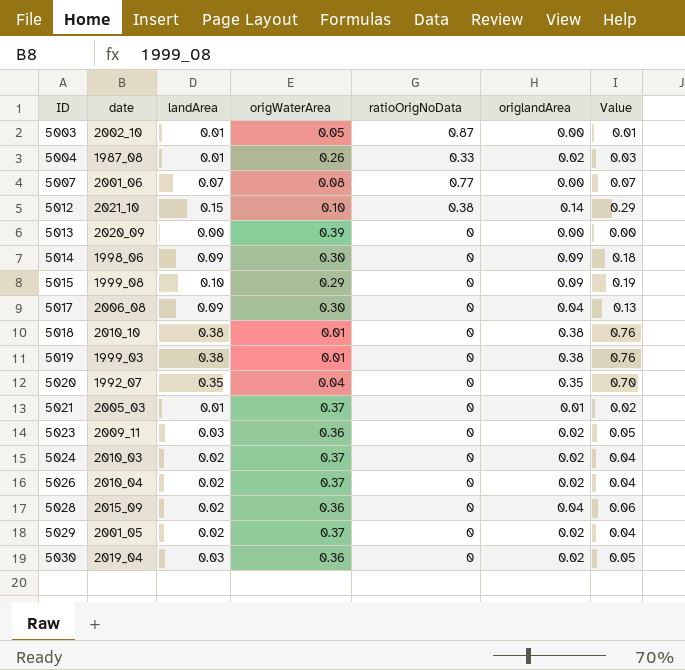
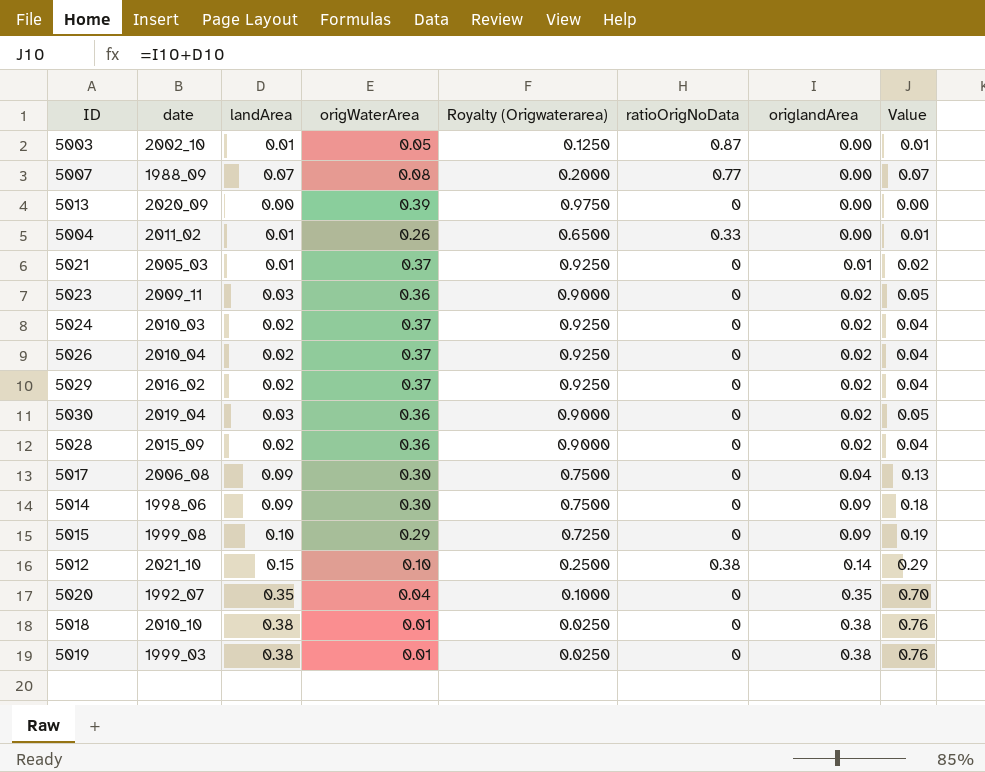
row order: ID ascending -> origlandArea ascending
column Royalty (Origwaterarea) | formula: none -> [origWaterArea] * 2.5
5007 | date: 2001_06 -> 1988_09
5004 | date: 1987_08 -> 2011_02
5004 | origlandArea: 0.02 -> 0.00
5004 | Value: 0.03 -> 0.01
5029 | date: 2001_05 -> 2016_02
5028 | origlandArea: 0.04 -> 0.02
5028 | Value: 0.06 -> 0.04

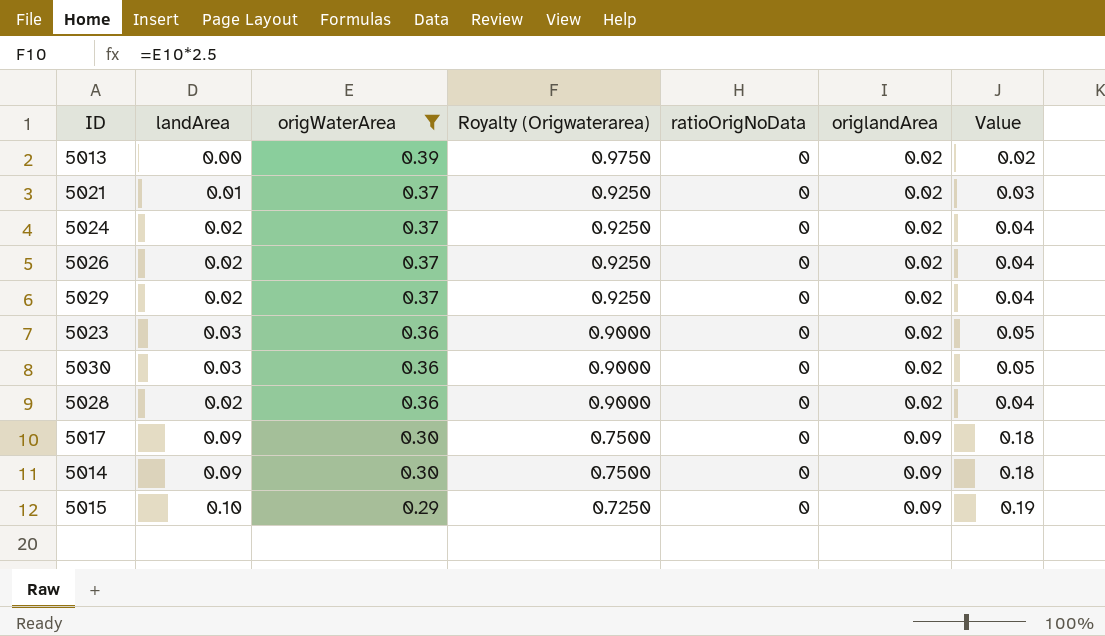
filter: none -> origWaterArea >= 0.29
row order: origlandArea ascending -> origWaterArea descending
column date | position: 2 -> none
5013 | origlandArea: 0.00 -> 0.02
5013 | Value: 0.00 -> 0.02
5021 | origlandArea: 0.01 -> 0.02
5021 | Value: 0.02 -> 0.03
5017 | origlandArea: 0.04 -> 0.09
5017 | Value: 0.13 -> 0.18

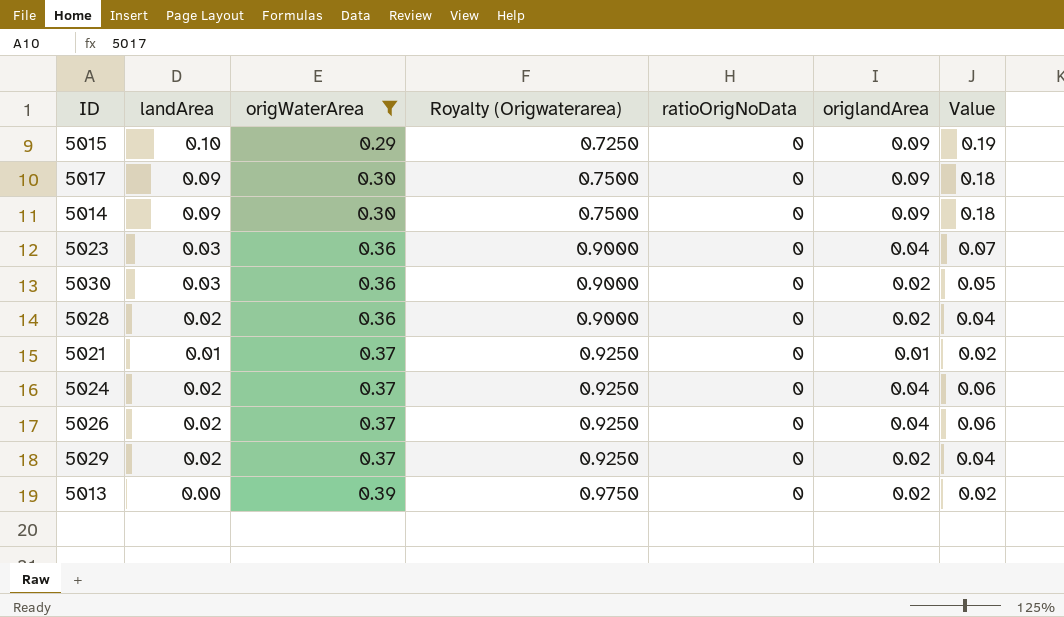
row order: origWaterArea descending -> origWaterArea ascending
5023 | origlandArea: 0.02 -> 0.04
5023 | Value: 0.05 -> 0.07
5021 | origlandArea: 0.02 -> 0.01
5021 | Value: 0.03 -> 0.02
5024 | origlandArea: 0.02 -> 0.04
5024 | Value: 0.04 -> 0.06
5026 | origlandArea: 0.02 -> 0.04
5026 | Value: 0.04 -> 0.06

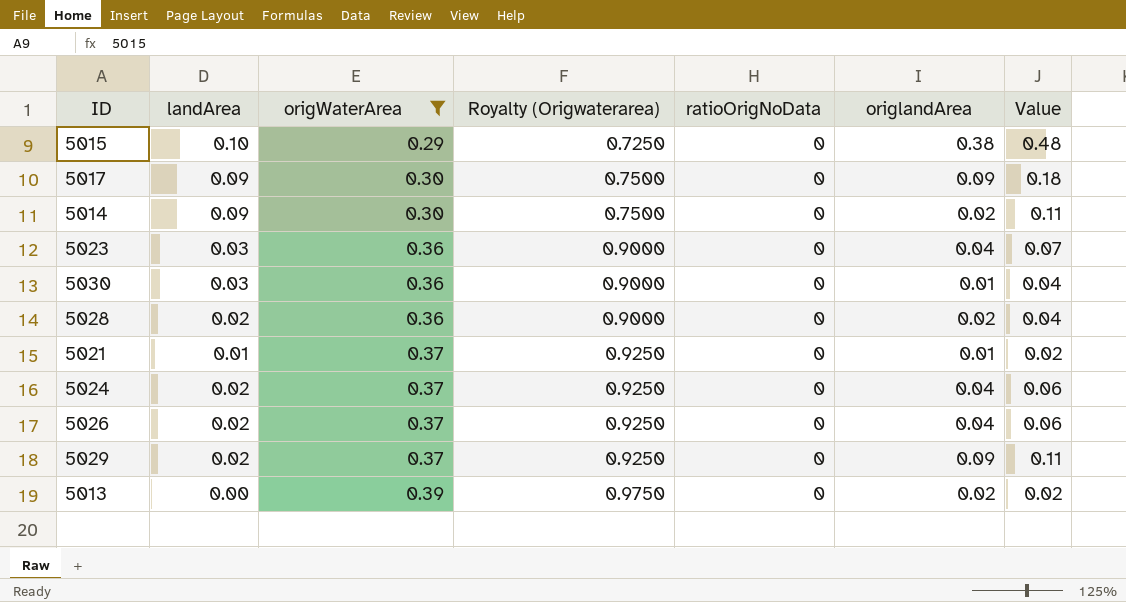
5015 | origlandArea: 0.09 -> 0.38
5015 | Value: 0.19 -> 0.48
5014 | origlandArea: 0.09 -> 0.02
5014 | Value: 0.18 -> 0.11
5030 | origlandArea: 0.02 -> 0.01
5030 | Value: 0.05 -> 0.04
5029 | origlandArea: 0.02 -> 0.09
5029 | Value: 0.04 -> 0.11

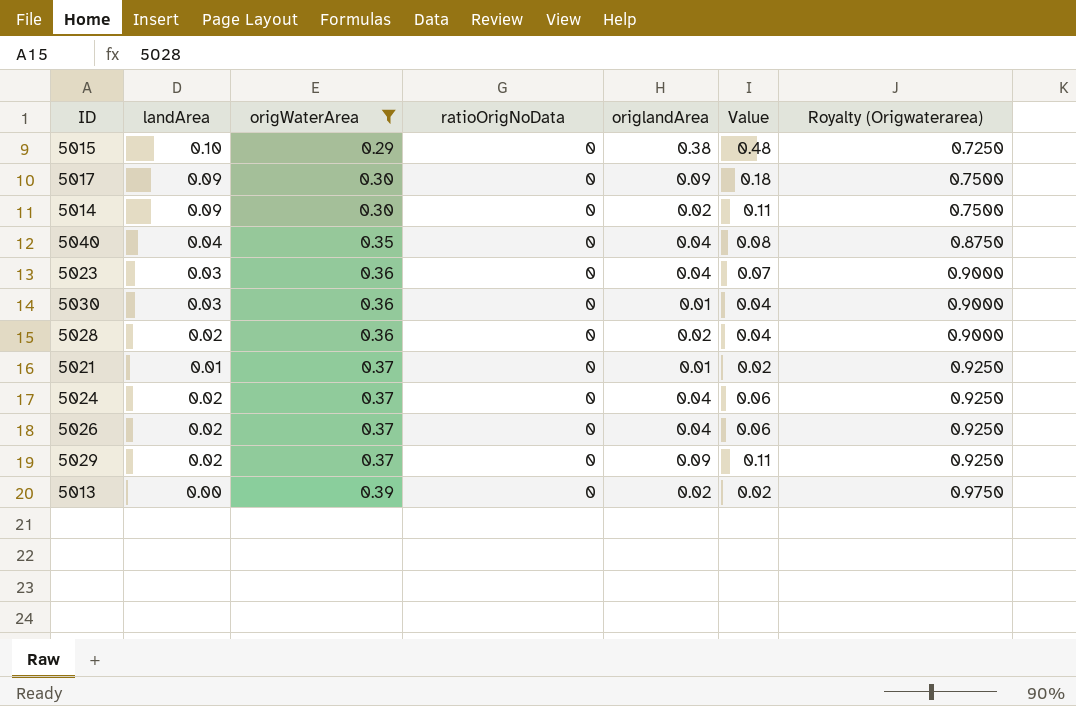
column Royalty (Origwaterarea) | position: 4 -> 7
row 5040: none -> 0.04 | 0.35 | 0 | 0.04 | 0.08 | 0.8750

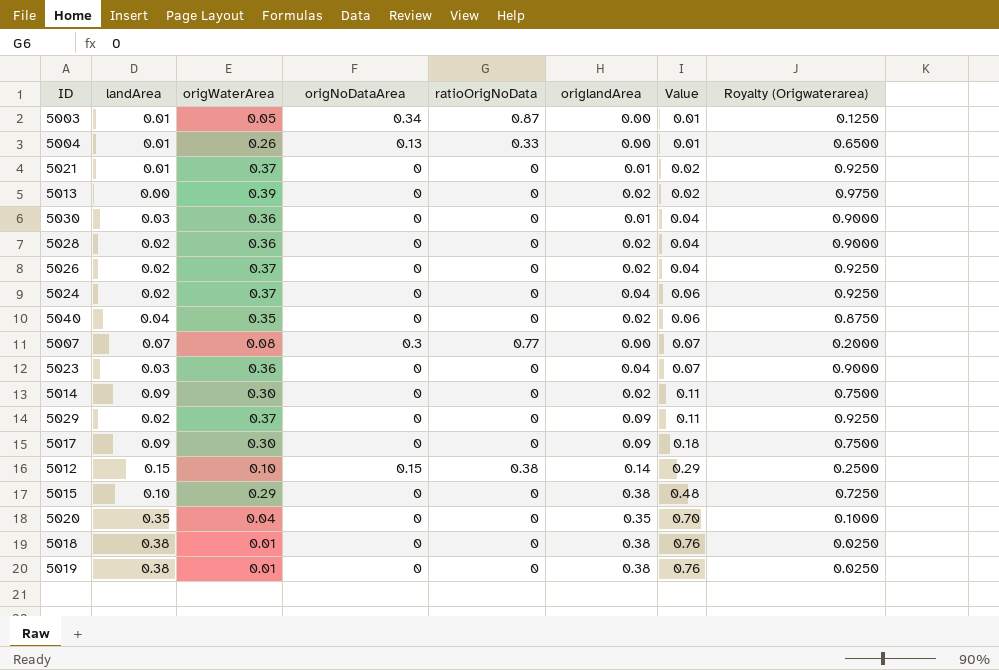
filter: origWaterArea >= 0.29 -> none
row order: origWaterArea ascending -> Value ascending
column origNoDataArea | position: none -> 4
5026 | origlandArea: 0.04 -> 0.02
5026 | Value: 0.06 -> 0.04
5040 | origlandArea: 0.04 -> 0.02
5040 | Value: 0.08 -> 0.06

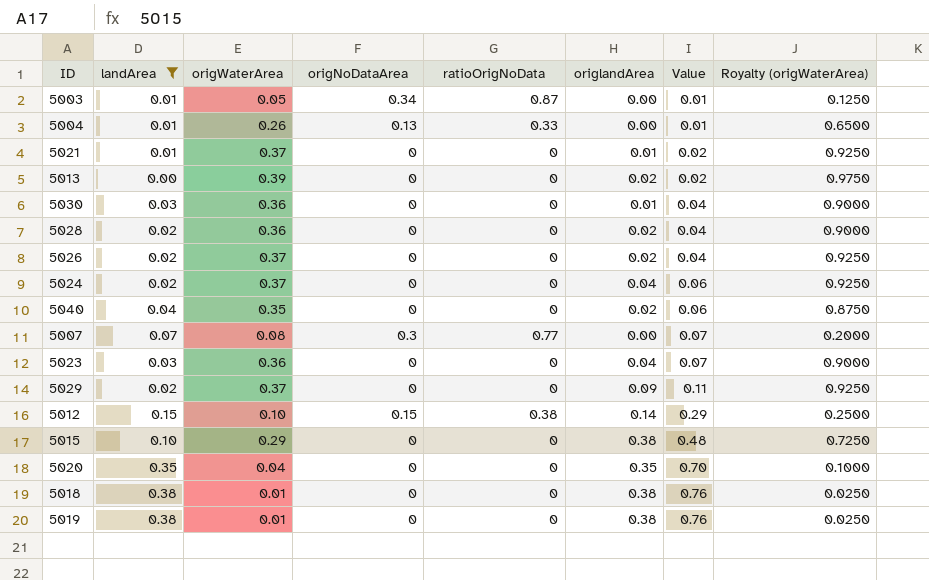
filter: none -> landArea != 0.09
column name: Royalty (Origwaterarea) -> Royalty (origWaterArea)

